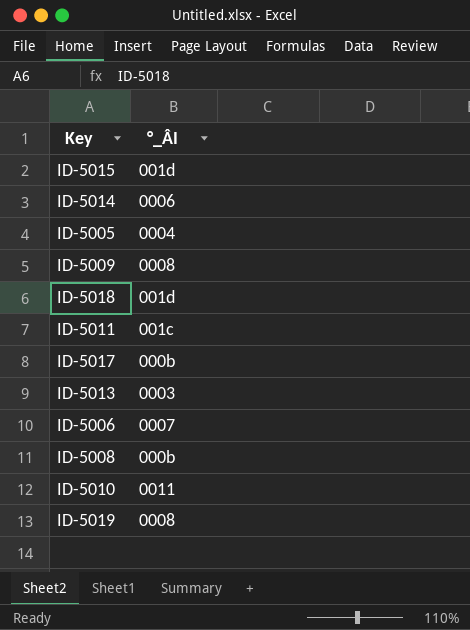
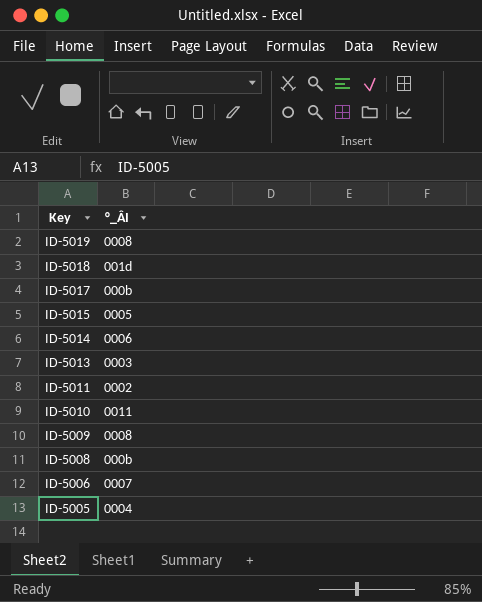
row order: none -> Key descending
ID-5015 | °_ÂI: 001d -> 0005
ID-5011 | °_ÂI: 001c -> 0002

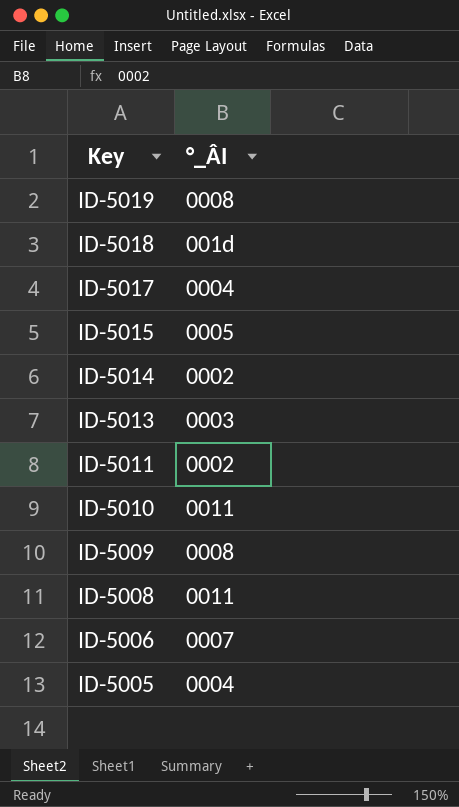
ID-5017 | °_ÂI: 000b -> 0004
ID-5014 | °_ÂI: 0006 -> 0002
ID-5008 | °_ÂI: 000b -> 0011

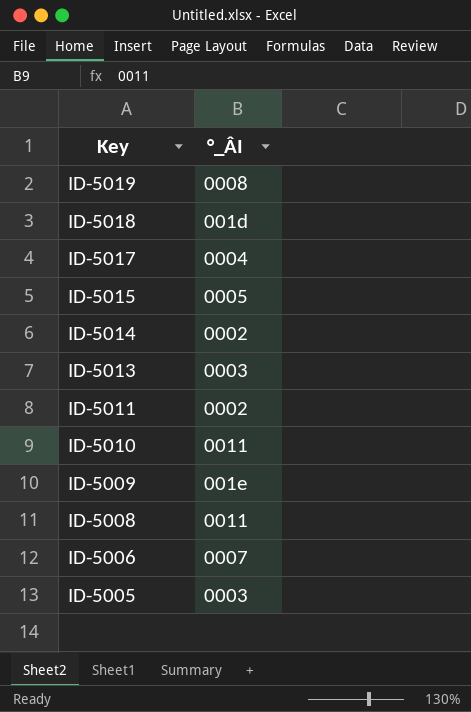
ID-5009 | °_ÂI: 0008 -> 001e
ID-5005 | °_ÂI: 0004 -> 0003

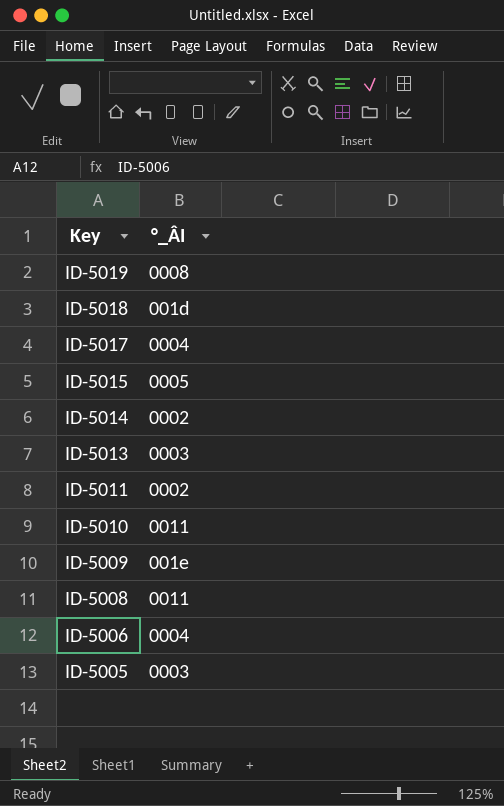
ID-5006 | °_ÂI: 0007 -> 0004

